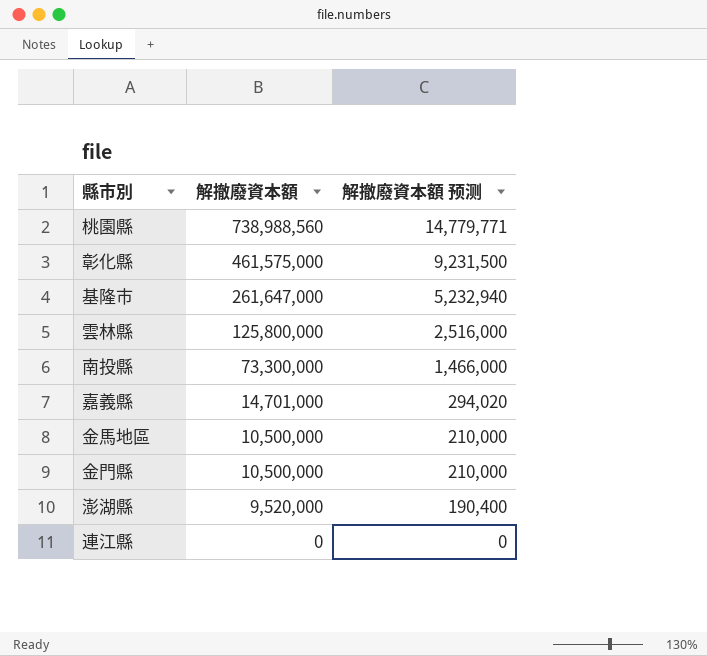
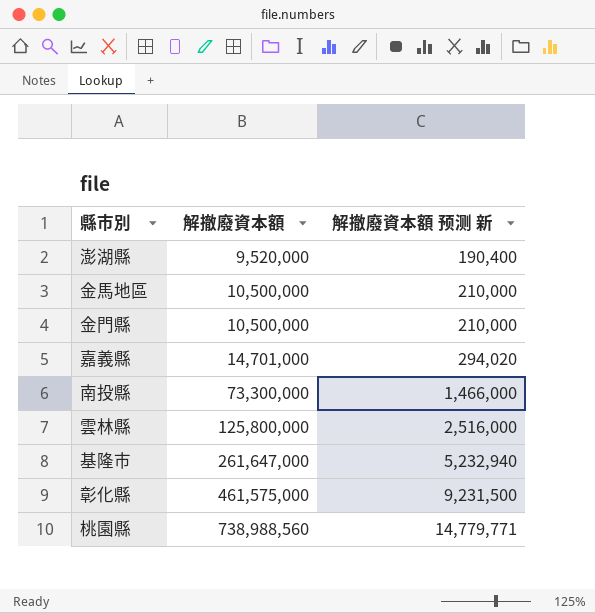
row order: 解撤廢資本額 descending -> 解撤廢資本額 ascending
column name: 解撤廢資本額 预测 -> 解撤廢資本額 预测 新
row 連江縣: 0 | 0 -> none

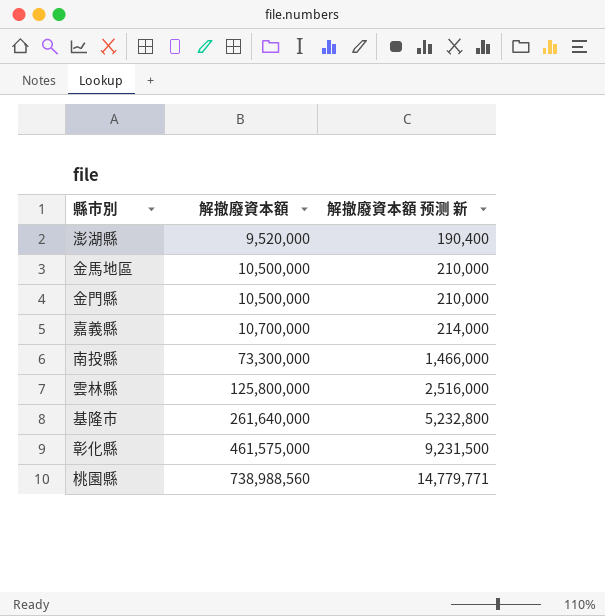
嘉義縣 | 解撤廢資本額: 14,701,000 -> 10,700,000
嘉義縣 | 解撤廢資本額 预测 新: 294,020 -> 214,000
基隆市 | 解撤廢資本額: 261,647,000 -> 261,640,000
基隆市 | 解撤廢資本額 预测 新: 5,232,940 -> 5,232,800

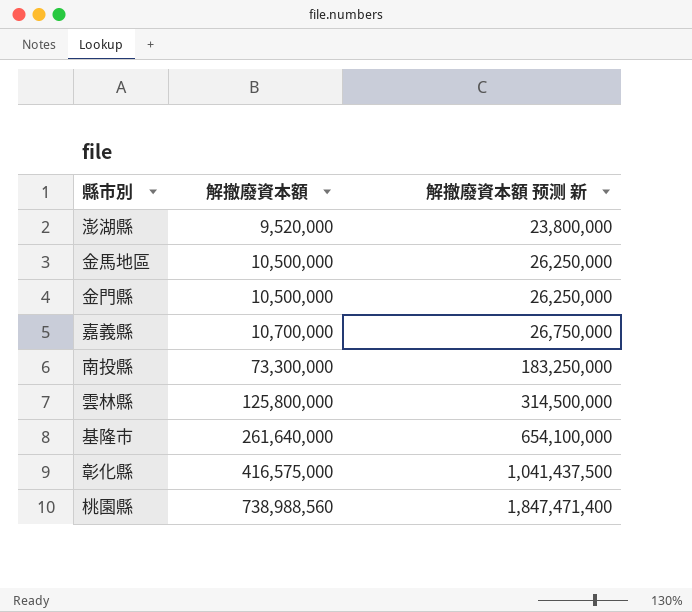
column 解撤廢資本額 预测 新 | formula: [解撤廢資本額] * 0.02 -> [解撤廢資本額] * 2.5
彰化縣 | 解撤廢資本額: 461,575,000 -> 416,575,000

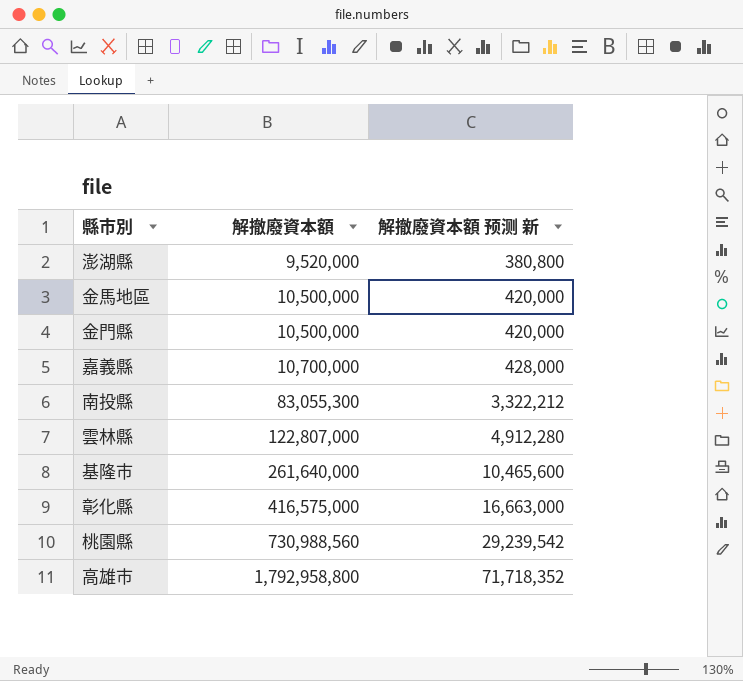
column 解撤廢資本額 预测 新 | formula: [解撤廢資本額] * 2.5 -> [解撤廢資本額] * 0.04
南投縣 | 解撤廢資本額: 73,300,000 -> 83,055,300
雲林縣 | 解撤廢資本額: 125,800,000 -> 122,807,000
桃園縣 | 解撤廢資本額: 738,988,560 -> 730,988,560
row 高雄市: none -> 1,792,958,800 | 71,718,352

